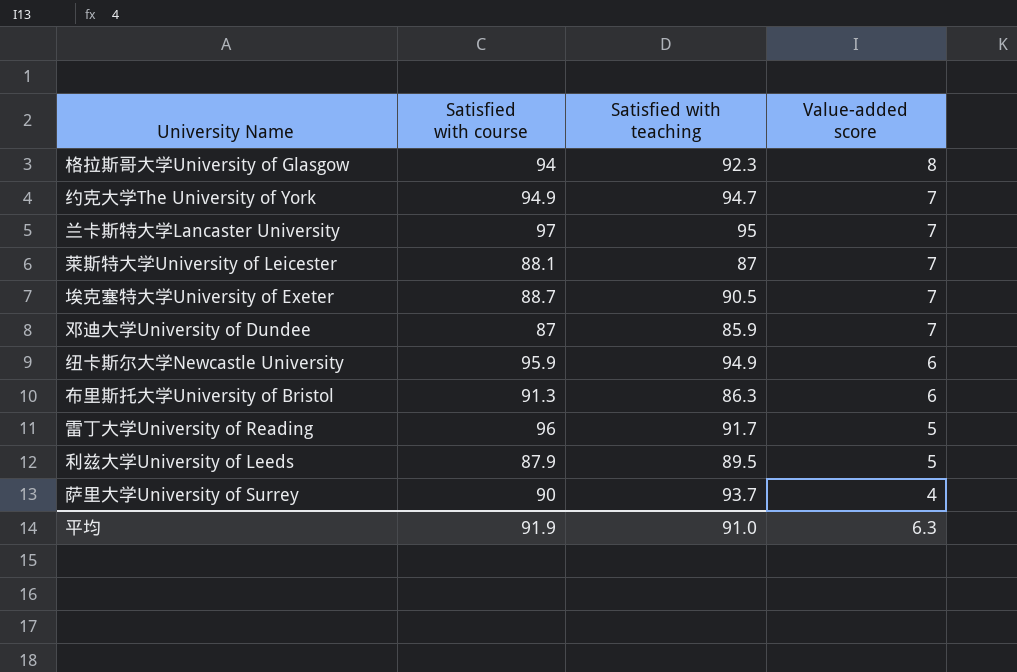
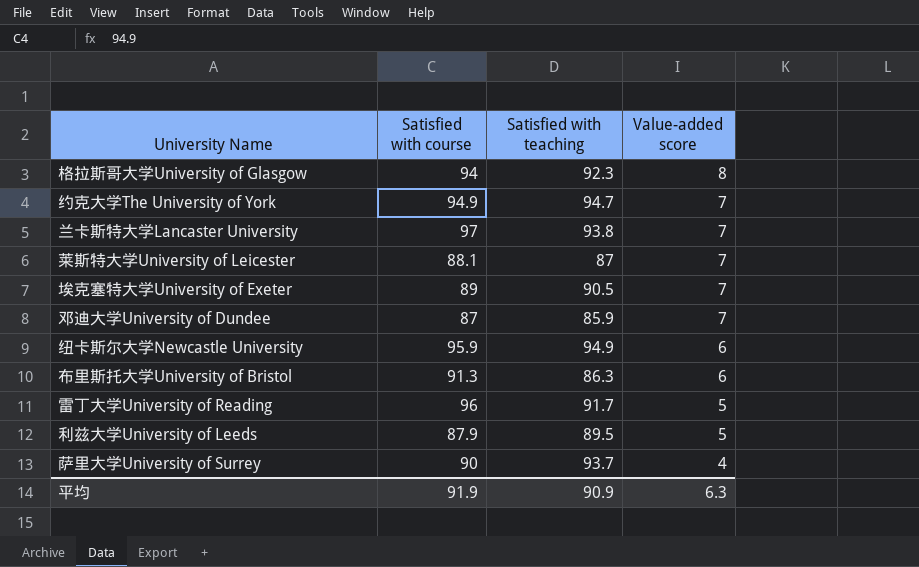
兰卡斯特大学Lancaster University | Satisfied with teaching: 95 -> 93.8
埃克塞特大学University of Exeter | Satisfied with course: 88.7 -> 89
平均 | Satisfied with teaching: 91.0 -> 90.9

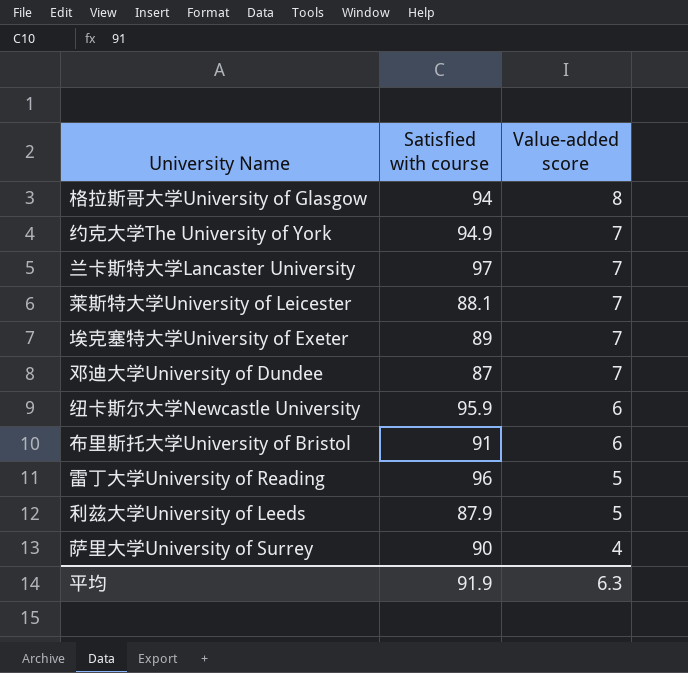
column Satisfied with teaching | position: 3 -> none
布里斯托大学University of Bristol | Satisfied with course: 91.3 -> 91

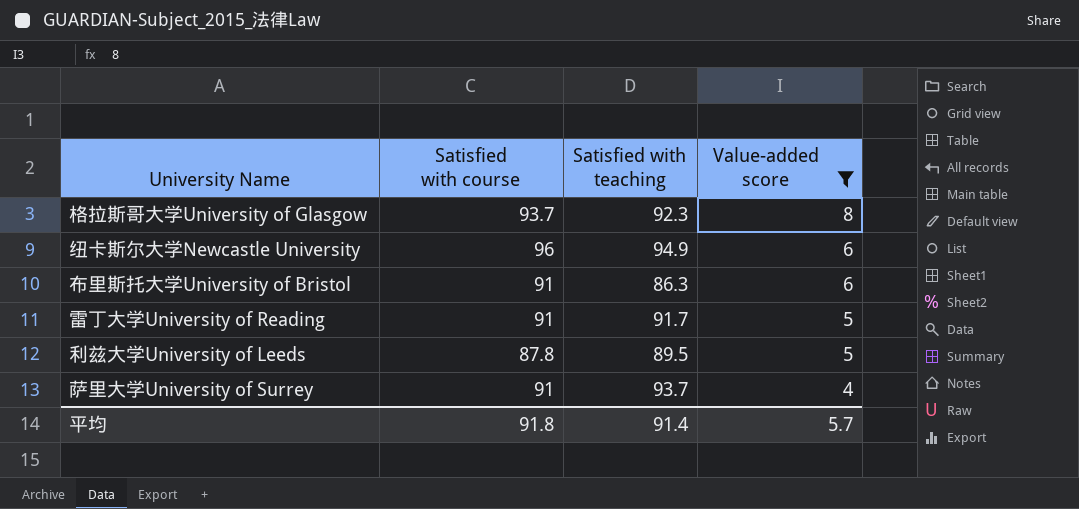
filter: none -> Value-added score != 7
column Satisfied with teaching | position: none -> 3
格拉斯哥大学University of Glasgow | Satisfied with course: 94 -> 93.7
纽卡斯尔大学Newcastle University | Satisfied with course: 95.9 -> 96
雷丁大学University of Reading | Satisfied with course: 96 -> 91
利兹大学University of Leeds | Satisfied with course: 87.9 -> 87.8
萨里大学University of Surrey | Satisfied with course: 90 -> 91
平均 | Satisfied with course: 91.9 -> 91.8
平均 | Value-added score: 6.3 -> 5.7

